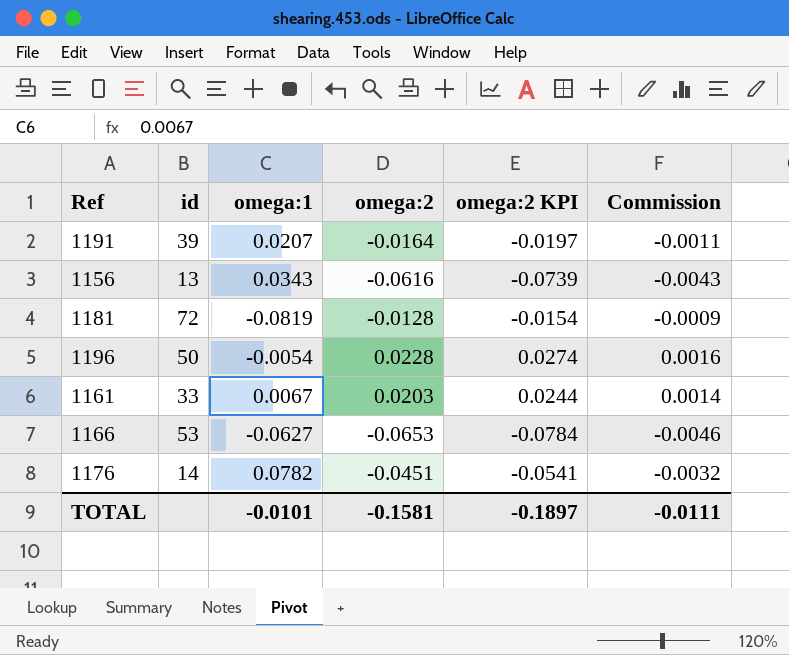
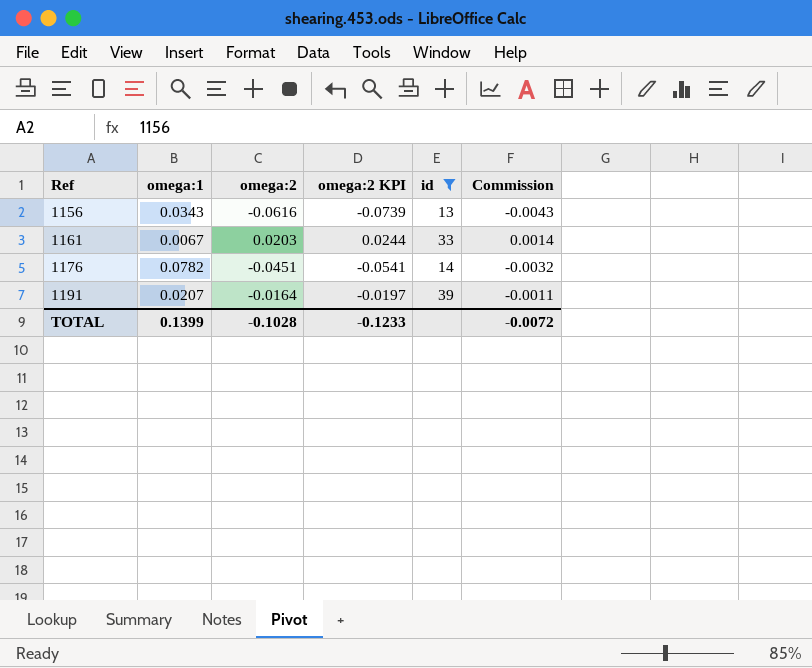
filter: none -> id <= 39
row order: none -> Ref ascending
column id | position: 2 -> 5
TOTAL | omega:1: -0.0101 -> 0.1399
TOTAL | omega:2: -0.1581 -> -0.1028
TOTAL | omega:2 KPI: -0.1897 -> -0.1233
TOTAL | Commission: -0.0111 -> -0.0072

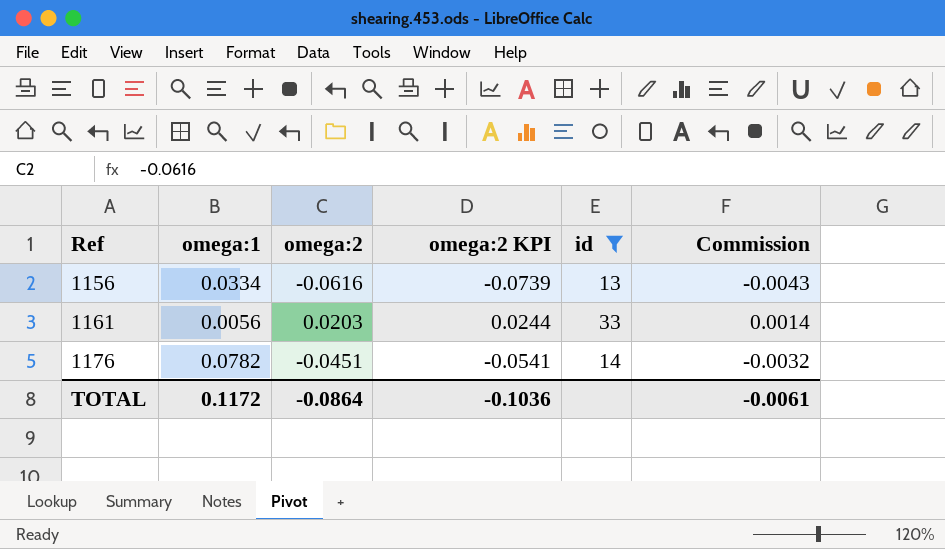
row 1191: 0.0207 | -0.0164 | -0.0197 | 39 | -0.0011 -> none
1156 | omega:1: 0.0343 -> 0.0334
1161 | omega:1: 0.0067 -> 0.0056
TOTAL | omega:1: 0.1399 -> 0.1172
TOTAL | omega:2: -0.1028 -> -0.0864
TOTAL | omega:2 KPI: -0.1233 -> -0.1036
TOTAL | Commission: -0.0072 -> -0.0061

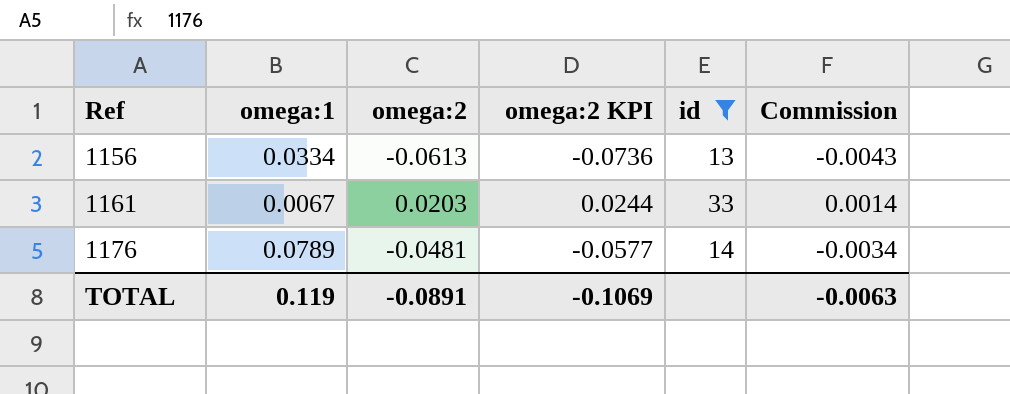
1156 | omega:2: -0.0616 -> -0.0613
1156 | omega:2 KPI: -0.0739 -> -0.0736
1161 | omega:1: 0.0056 -> 0.0067
1176 | omega:1: 0.0782 -> 0.0789
1176 | omega:2: -0.0451 -> -0.0481
1176 | omega:2 KPI: -0.0541 -> -0.0577
1176 | Commission: -0.0032 -> -0.0034
TOTAL | omega:1: 0.1172 -> 0.119
TOTAL | omega:2: -0.0864 -> -0.0891
TOTAL | omega:2 KPI: -0.1036 -> -0.1069
TOTAL | Commission: -0.0061 -> -0.0063

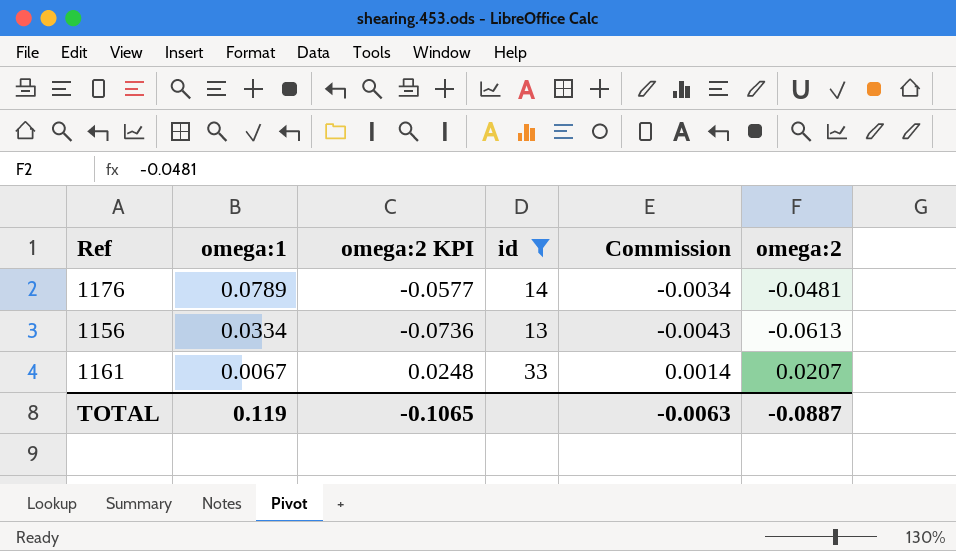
row order: Ref ascending -> omega:1 descending
column omega:2 | position: 3 -> 6
1161 | omega:2 KPI: 0.0244 -> 0.0248
1161 | omega:2: 0.0203 -> 0.0207
TOTAL | omega:2 KPI: -0.1069 -> -0.1065
TOTAL | omega:2: -0.0891 -> -0.0887

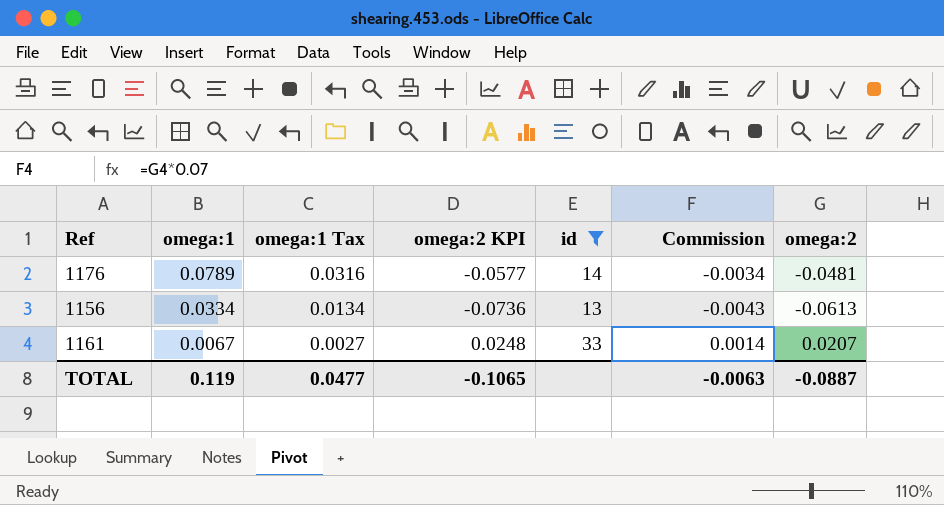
column omega:1 Tax | formula: none -> [omega:1] * 0.4

